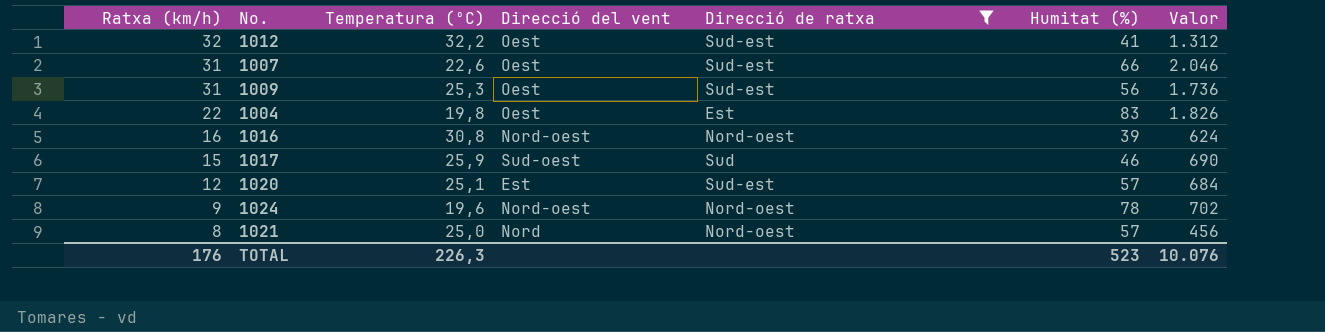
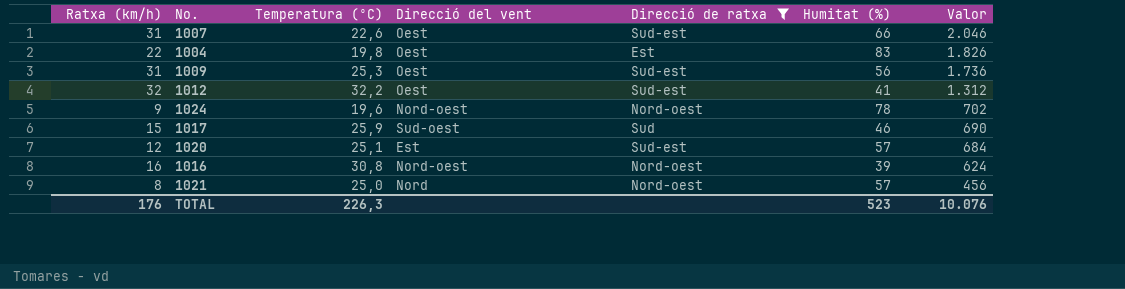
row order: Ratxa (km/h) descending -> Valor descending

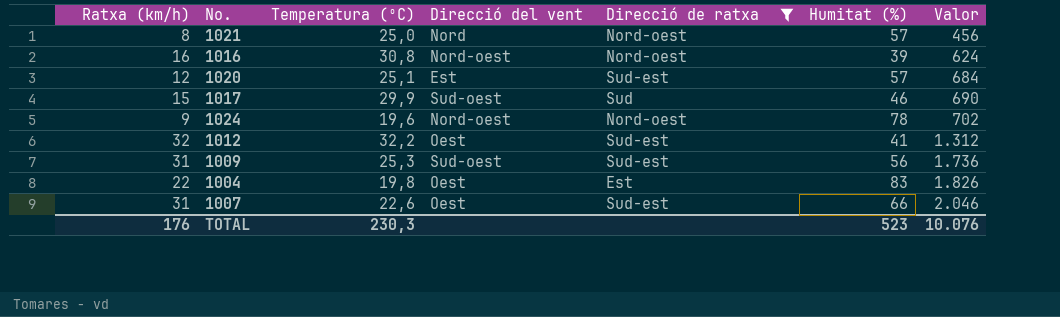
row order: Valor descending -> Valor ascending
1017 | Temperatura (ºC): 25,9 -> 29,9
1009 | Direcció del vent: Oest -> Sud-oest
TOTAL | Temperatura (ºC): 226,3 -> 230,3

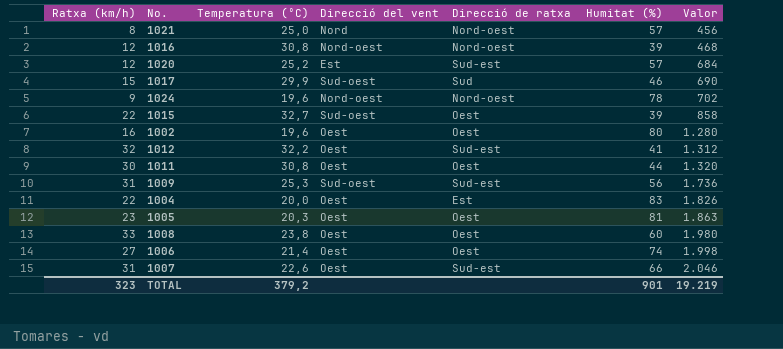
filter: Direcció de ratxa != Oest -> none
1016 | Ratxa (km/h): 16 -> 12
1016 | Valor: 624 -> 468
1020 | Temperatura (ºC): 25,1 -> 25,2
1004 | Temperatura (ºC): 19,8 -> 20,0
TOTAL | Ratxa (km/h): 176 -> 323
TOTAL | Temperatura (ºC): 230,3 -> 379,2
TOTAL | Humitat (%): 523 -> 901
TOTAL | Valor: 10.076 -> 19.219

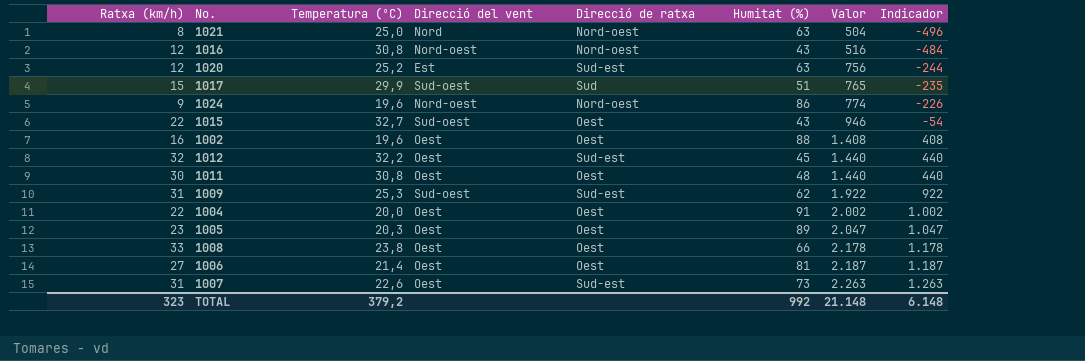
column Indicador | formula: none -> [Valor] - 1000
1021 | Humitat (%): 57 -> 63
1021 | Valor: 456 -> 504
1016 | Humitat (%): 39 -> 43
1016 | Valor: 468 -> 516
1020 | Humitat (%): 57 -> 63
1020 | Valor: 684 -> 756
1017 | Humitat (%): 46 -> 51
1017 | Valor: 690 -> 765
1024 | Humitat (%): 78 -> 86
1024 | Valor: 702 -> 774
1015 | Humitat (%): 39 -> 43
1015 | Valor: 858 -> 946
1002 | Humitat (%): 80 -> 88
1002 | Valor: 1.280 -> 1.408
1012 | Humitat (%): 41 -> 45
1012 | Valor: 1.312 -> 1.440
1011 | Humitat (%): 44 -> 48
1011 | Valor: 1.320 -> 1.440
1009 | Humitat (%): 56 -> 62
1009 | Valor: 1.736 -> 1.922
1004 | Direcció de ratxa: Est -> Oest
1004 | Humitat (%): 83 -> 91
1004 | Valor: 1.826 -> 2.002
1005 | Humitat (%): 81 -> 89
1005 | Valor: 1.863 -> 2.047
1008 | Humitat (%): 60 -> 66
1008 | Valor: 1.980 -> 2.178
1006 | Humitat (%): 74 -> 81
1006 | Valor: 1.998 -> 2.187
1007 | Humitat (%): 66 -> 73
1007 | Valor: 2.046 -> 2.263
TOTAL | Humitat (%): 901 -> 992
TOTAL | Valor: 19.219 -> 21.148

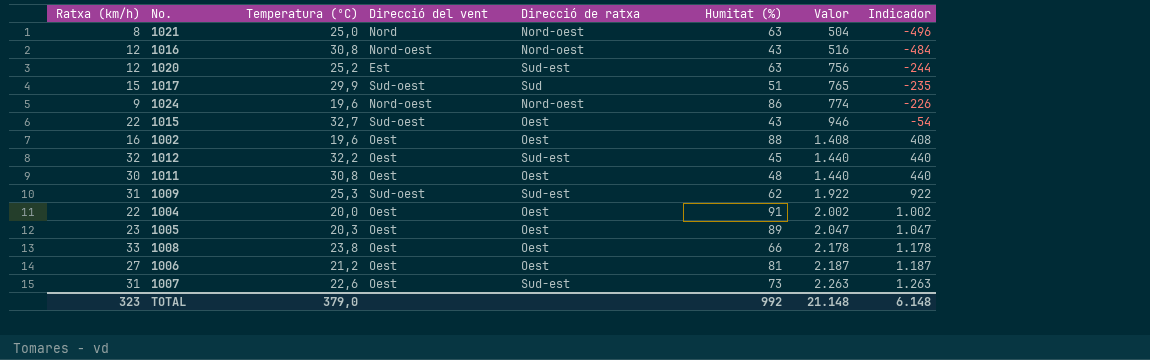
1006 | Temperatura (ºC): 21,4 -> 21,2
TOTAL | Temperatura (ºC): 379,2 -> 379,0

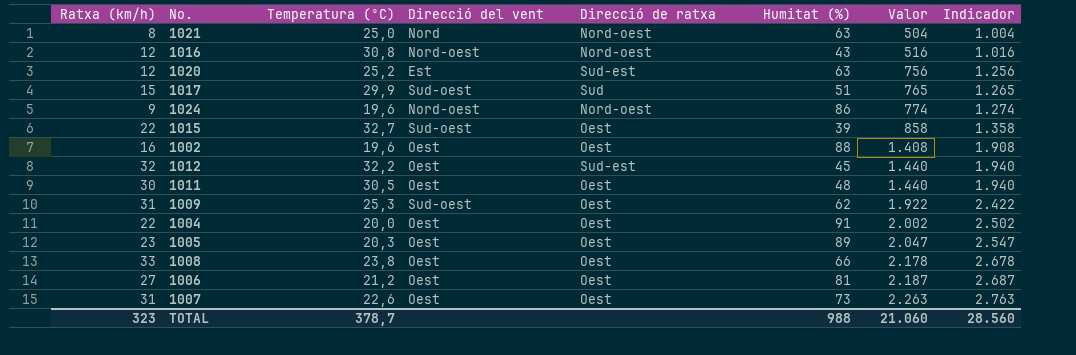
column Indicador | formula: [Valor] - 1000 -> [Valor] + 500
1015 | Humitat (%): 43 -> 39
1015 | Valor: 946 -> 858
1011 | Temperatura (ºC): 30,8 -> 30,5
1009 | Direcció de ratxa: Sud-est -> Oest
1007 | Direcció de ratxa: Sud-est -> Oest
TOTAL | Temperatura (ºC): 379,0 -> 378,7
TOTAL | Humitat (%): 992 -> 988
TOTAL | Valor: 21.148 -> 21.060
TOTAL | Indicador: 6.148 -> 28.560

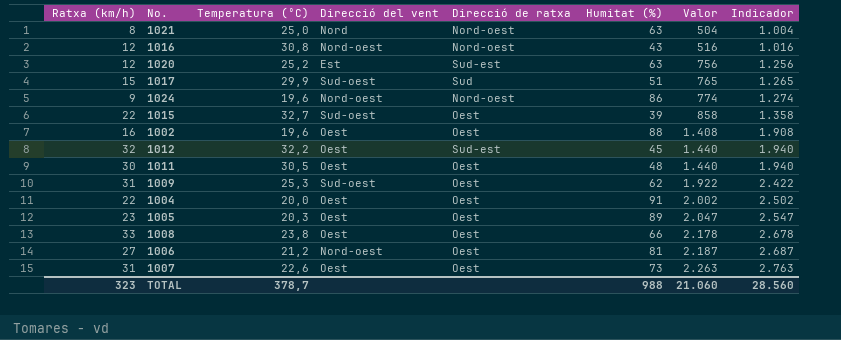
1006 | Direcció del vent: Oest -> Nord-oest

